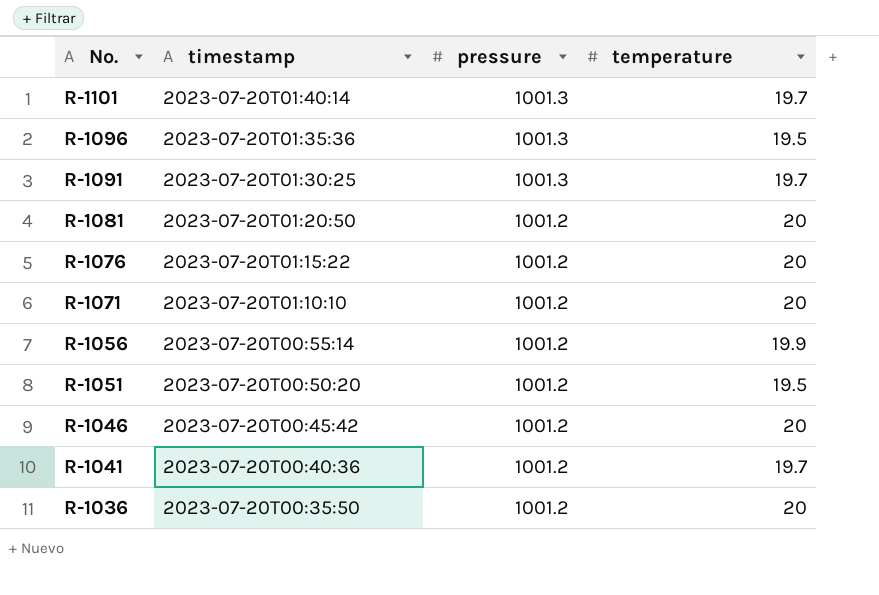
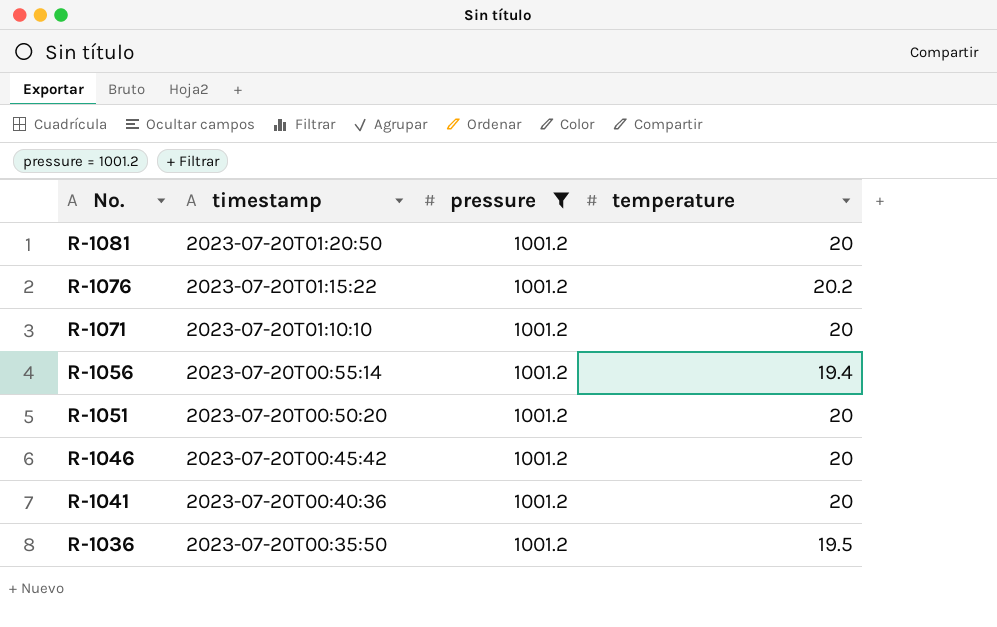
filter: none -> pressure = 1001.2
R-1076 | temperature: 20 -> 20.2
R-1056 | temperature: 19.9 -> 19.4
R-1051 | temperature: 19.5 -> 20
R-1041 | temperature: 19.7 -> 20
R-1036 | temperature: 20 -> 19.5

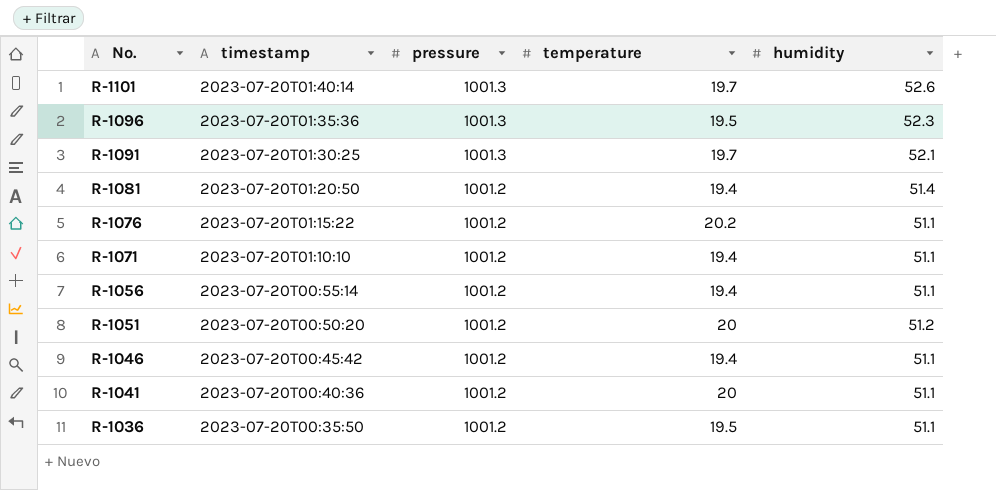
filter: pressure = 1001.2 -> none
column humidity | position: none -> 5
R-1081 | temperature: 20 -> 19.4
R-1071 | temperature: 20 -> 19.4
R-1046 | temperature: 20 -> 19.4

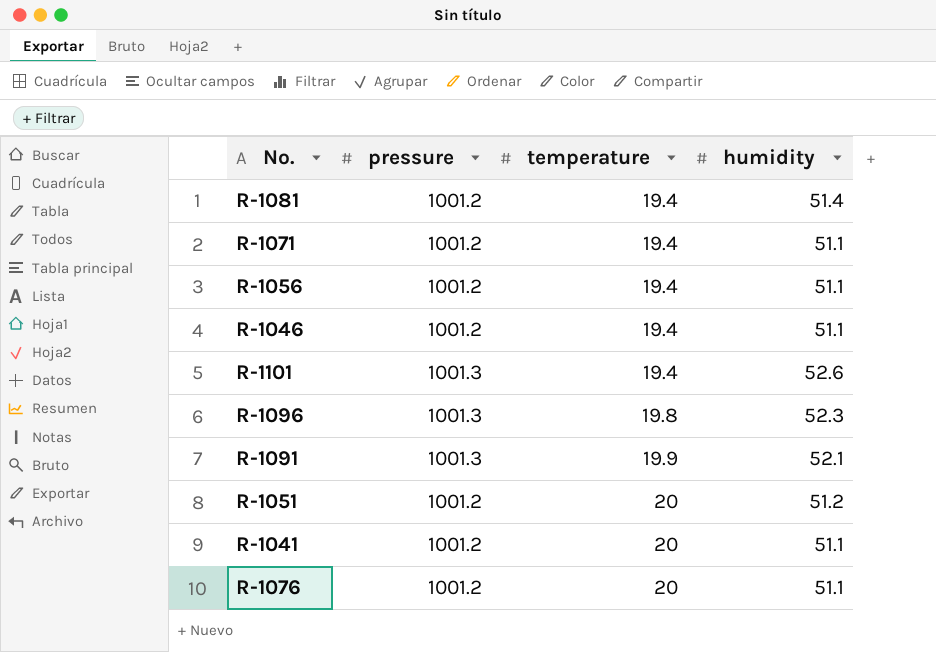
row order: No. descending -> temperature ascending
column timestamp | position: 2 -> none
row R-1036: 2023-07-20T00:35:50 | 1001.2 | 19.5 | 51.1 -> none
R-1101 | temperature: 19.7 -> 19.4
R-1096 | temperature: 19.5 -> 19.8
R-1091 | temperature: 19.7 -> 19.9
R-1076 | temperature: 20.2 -> 20

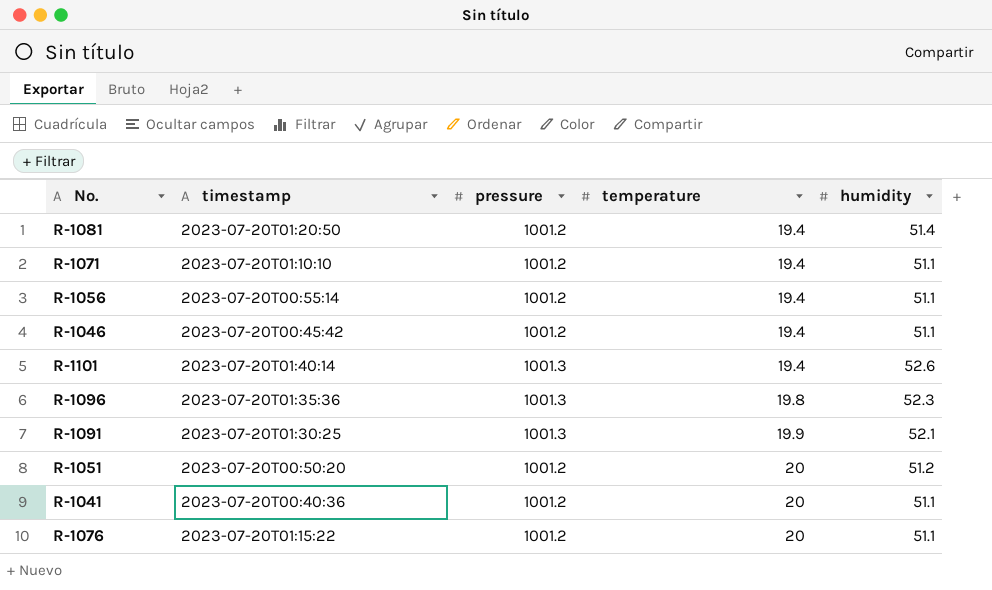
column timestamp | position: none -> 2

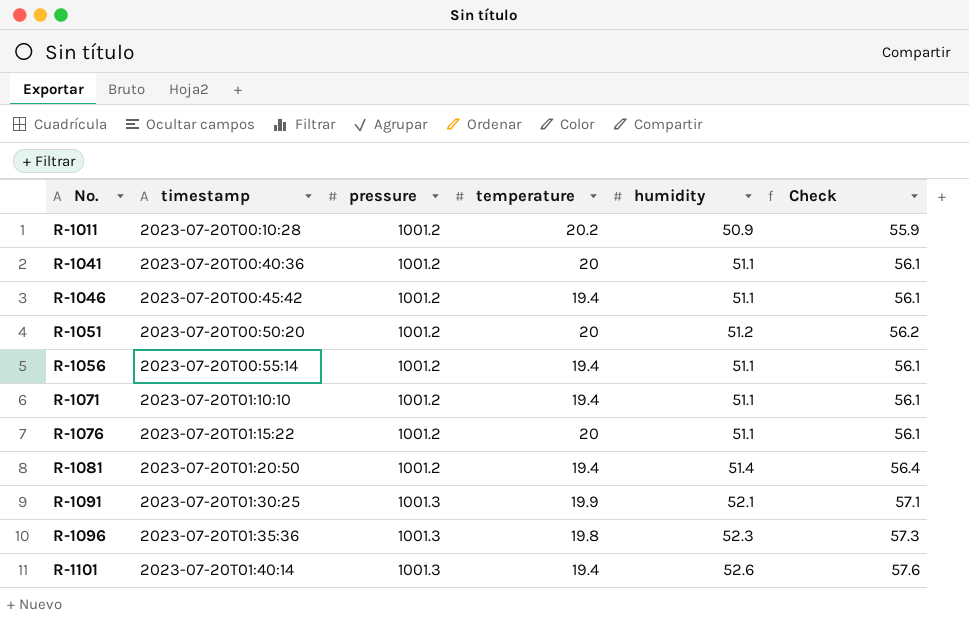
row order: temperature ascending -> No. ascending
column Check | formula: none -> [humidity] + 5
row R-1011: none -> 2023-07-20T00:10:28 | 1001.2 | 20.2 | 50.9 | 55.9

